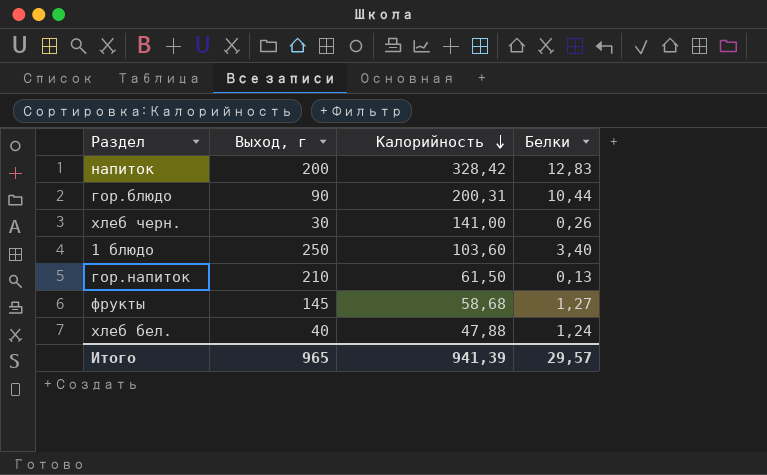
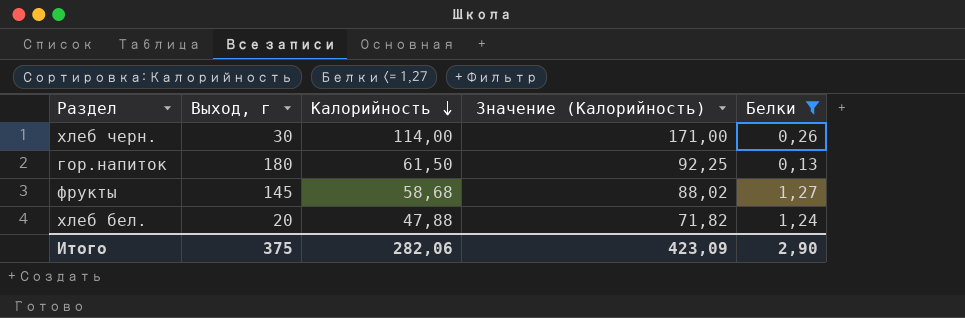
filter: none -> Белки <= 1,27
column Значение (Калорийность) | formula: none -> [Калорийность] * 1,5
хлеб черн. | Калорийность: 141,00 -> 114,00
гор.напиток | Выход, г: 210 -> 180
хлеб бел. | Выход, г: 40 -> 20
Итого | Выход, г: 965 -> 375
Итого | Калорийность: 941,39 -> 282,06
Итого | Белки: 29,57 -> 2,90

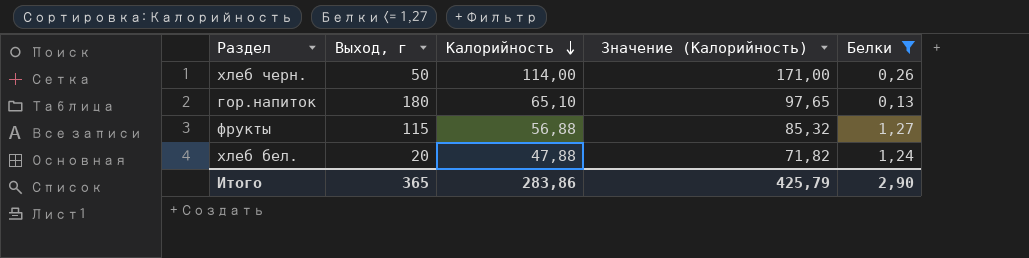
хлеб черн. | Выход, г: 30 -> 50
гор.напиток | Калорийность: 61,50 -> 65,10
гор.напиток | Значение (Калорийность): 92,25 -> 97,65
фрукты | Выход, г: 145 -> 115
фрукты | Калорийность: 58,68 -> 56,88
фрукты | Значение (Калорийность): 88,02 -> 85,32
Итого | Выход, г: 375 -> 365
Итого | Калорийность: 282,06 -> 283,86
Итого | Значение (Калорийность): 423,09 -> 425,79

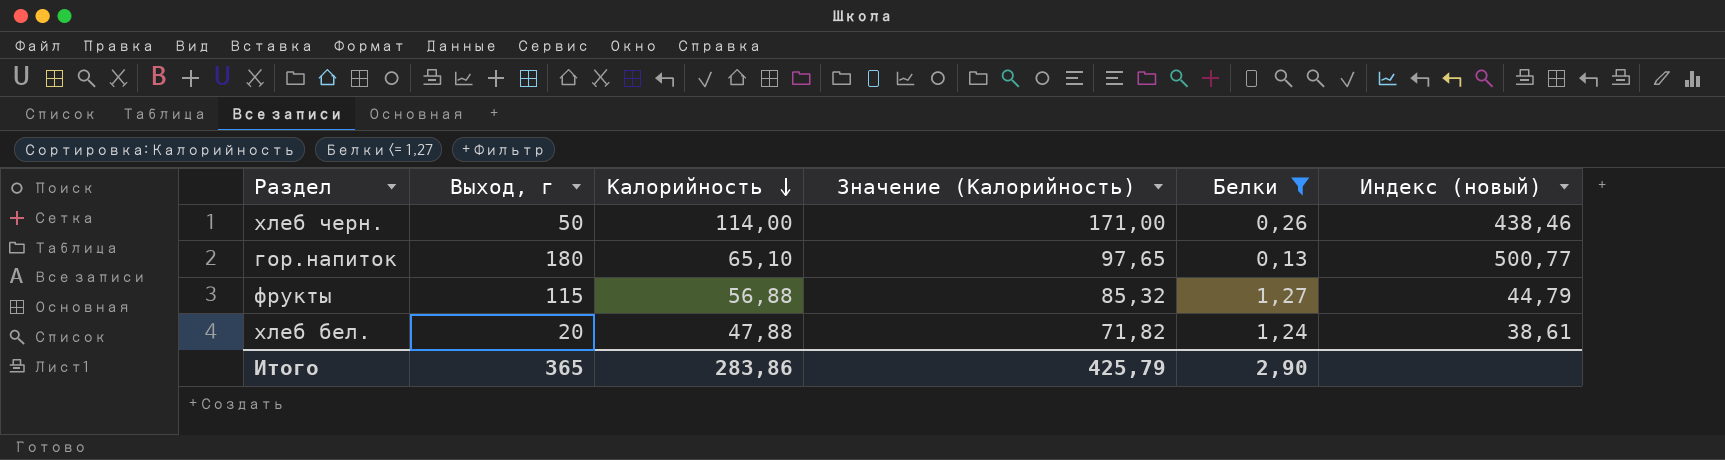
column Индекс (новый) | formula: none -> [Калорийность] / [Белки]

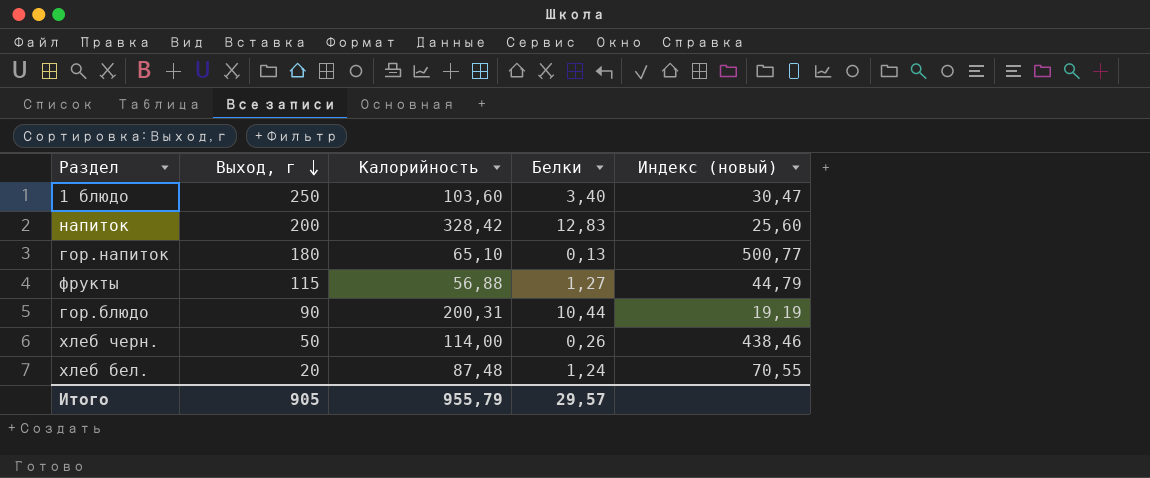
filter: Белки <= 1,27 -> none
row order: Калорийность descending -> Выход, г descending
column Значение (Калорийность) | formula: [Калорийность] * 1,5 -> none
хлеб бел. | Калорийность: 47,88 -> 87,48
хлеб бел. | Индекс (новый): 38,61 -> 70,55
Итого | Выход, г: 365 -> 905
Итого | Калорийность: 283,86 -> 955,79
Итого | Белки: 2,90 -> 29,57

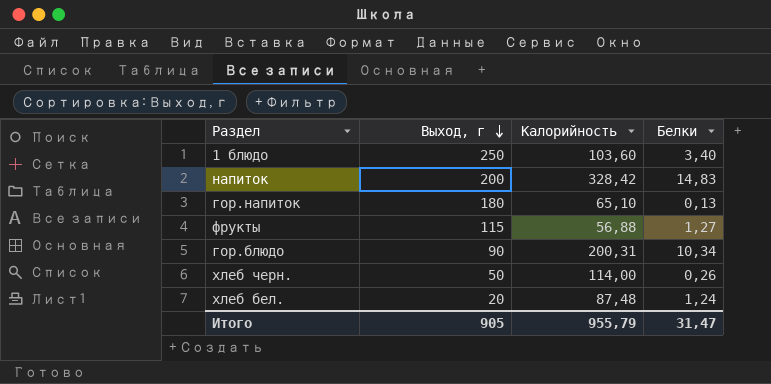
column Индекс (новый) | formula: [Калорийность] / [Белки] -> none
напиток | Белки: 12,83 -> 14,83
гор.блюдо | Белки: 10,44 -> 10,34
Итого | Белки: 29,57 -> 31,47

